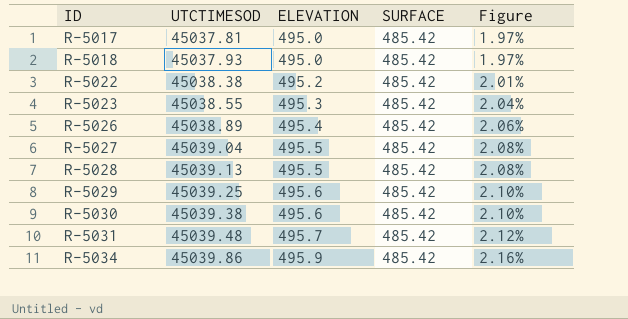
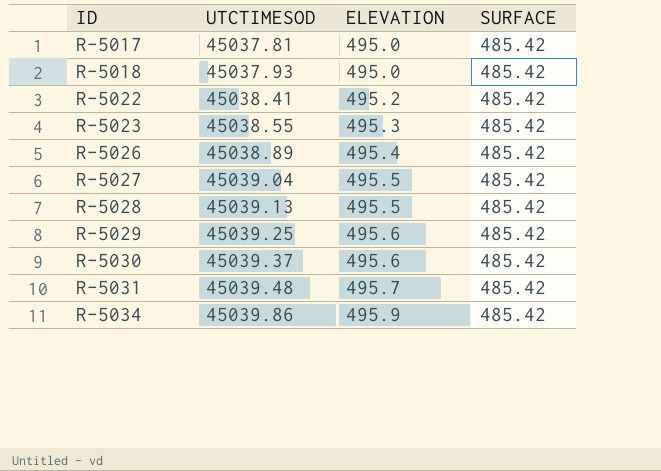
column Figure | formula: ([ELEVATION] - [SURFACE]) / [SURFACE] -> none
R-5022 | UTCTIMESOD: 45038.38 -> 45038.41
R-5030 | UTCTIMESOD: 45039.38 -> 45039.37

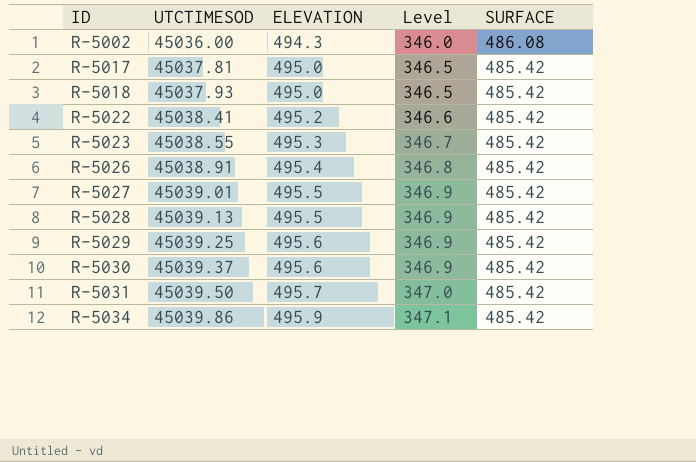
column Level | formula: none -> [ELEVATION] * 0.7
row R-5002: none -> 45036.00 | 494.3 | 346.0 | 486.08
R-5026 | UTCTIMESOD: 45038.89 -> 45038.91
R-5027 | UTCTIMESOD: 45039.04 -> 45039.01
R-5031 | UTCTIMESOD: 45039.48 -> 45039.50

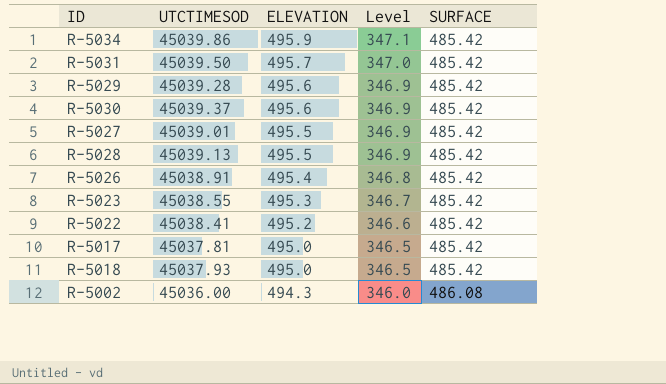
row order: ID ascending -> ELEVATION descending
R-5029 | UTCTIMESOD: 45039.25 -> 45039.28

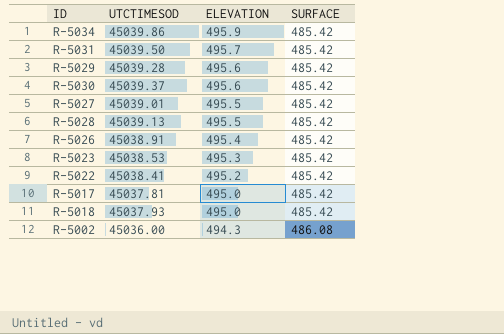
column Level | formula: [ELEVATION] * 0.7 -> none
R-5023 | UTCTIMESOD: 45038.55 -> 45038.53

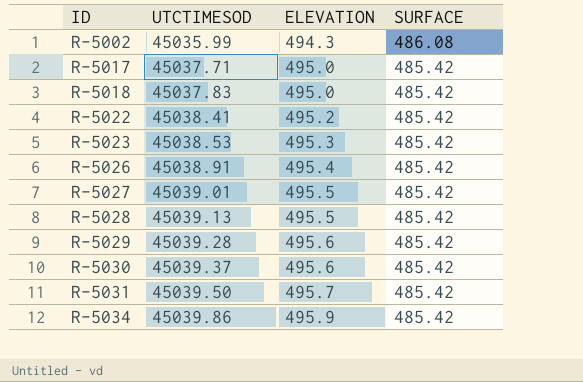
row order: ELEVATION descending -> ID ascending
R-5002 | UTCTIMESOD: 45036.00 -> 45035.99
R-5017 | UTCTIMESOD: 45037.81 -> 45037.71
R-5018 | UTCTIMESOD: 45037.93 -> 45037.83

